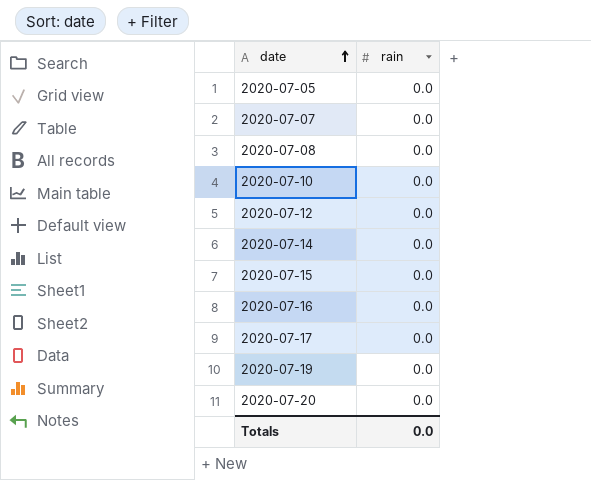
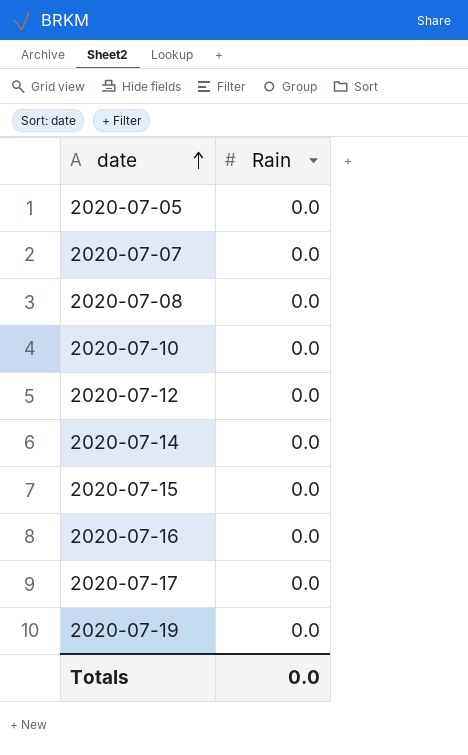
column name: rain -> Rain
row 2020-07-20: 0.0 -> none

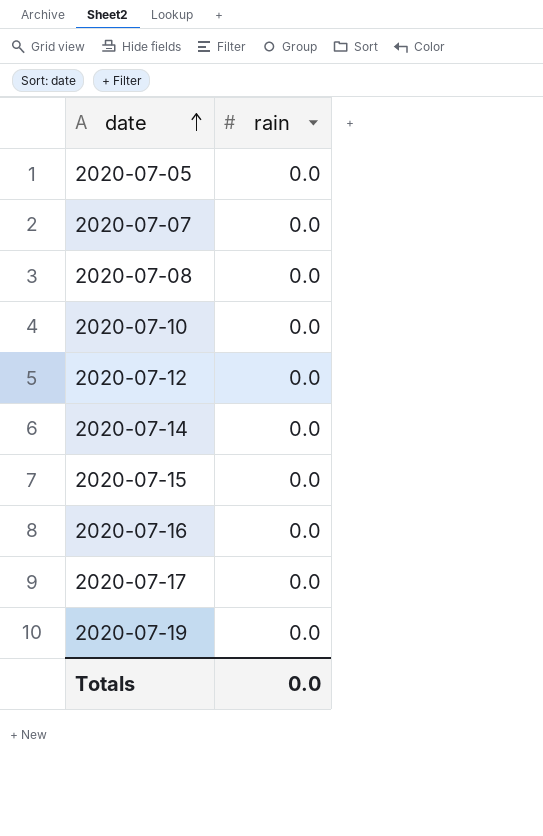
column name: Rain -> rain

